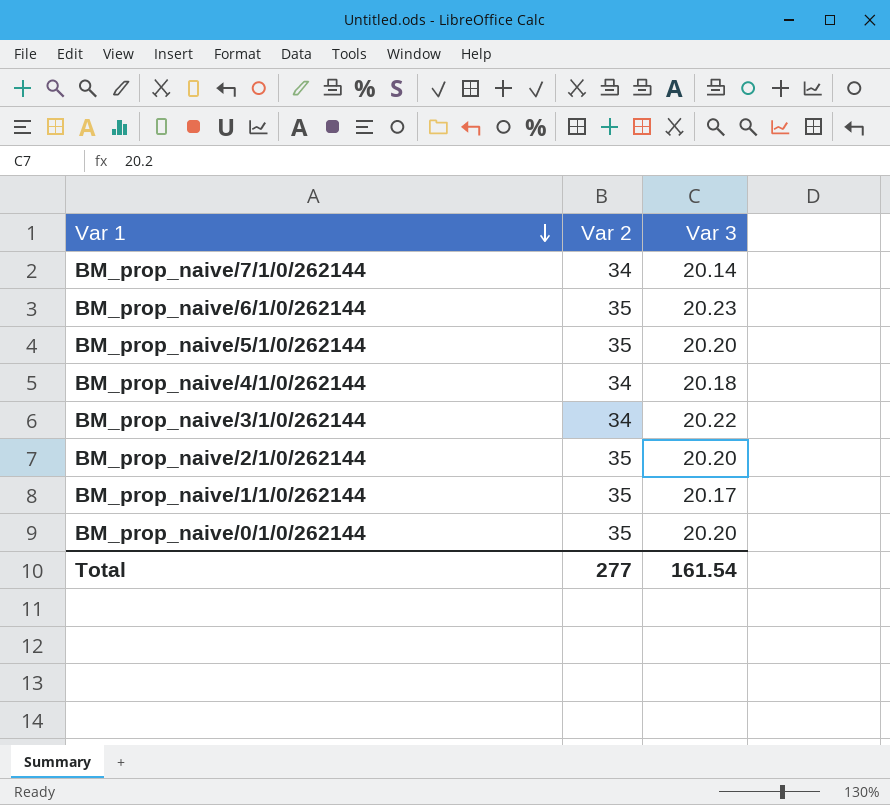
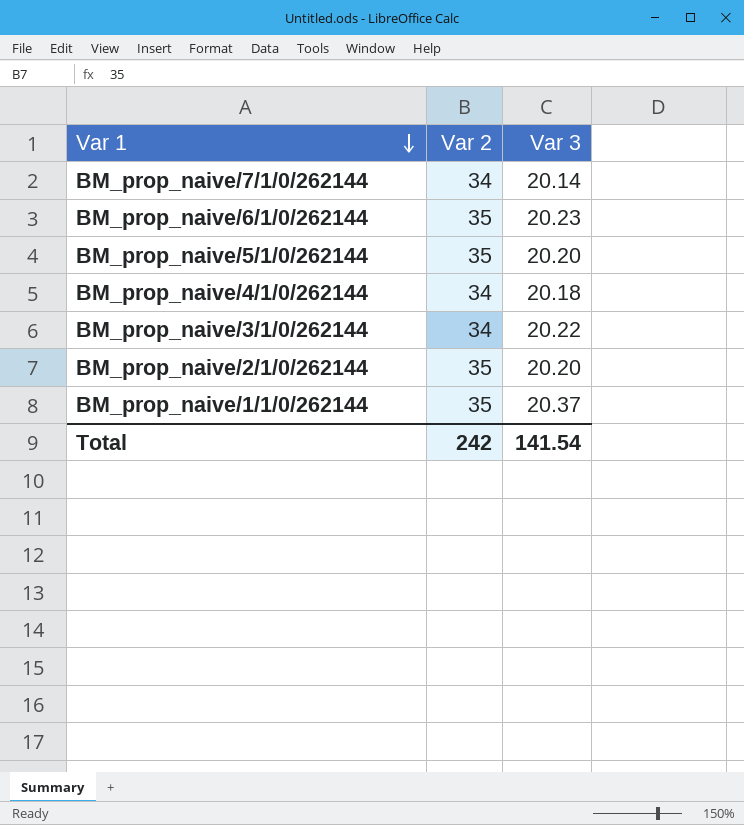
row BM_prop_naive/0/1/0/262144: 35 | 20.20 -> none
BM_prop_naive/1/1/0/262144 | Var 3: 20.17 -> 20.37
Total | Var 2: 277 -> 242
Total | Var 3: 161.54 -> 141.54

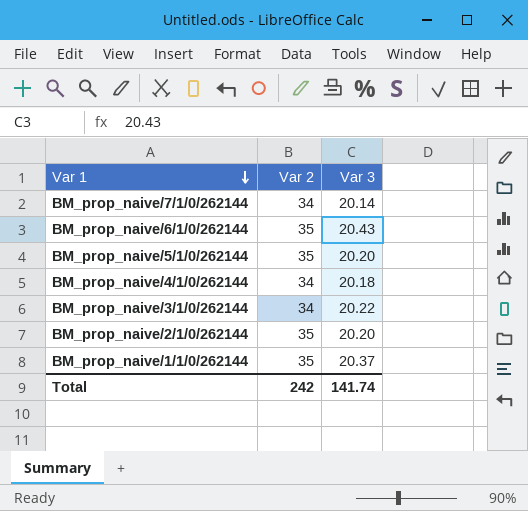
BM_prop_naive/6/1/0/262144 | Var 3: 20.23 -> 20.43
Total | Var 3: 141.54 -> 141.74

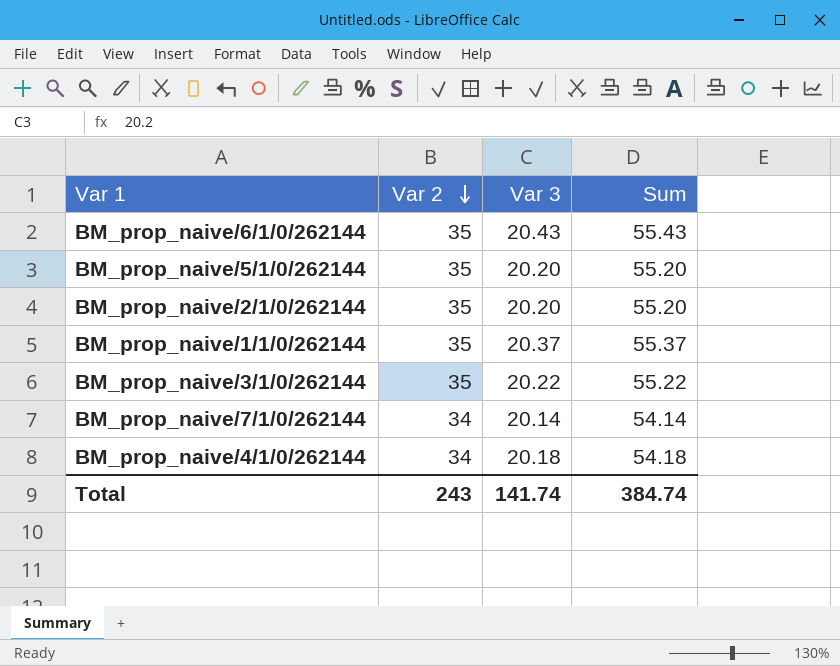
row order: Var 1 descending -> Var 2 descending
column Sum | formula: none -> [Var 2] + [Var 3]
BM_prop_naive/3/1/0/262144 | Var 2: 34 -> 35
Total | Var 2: 242 -> 243

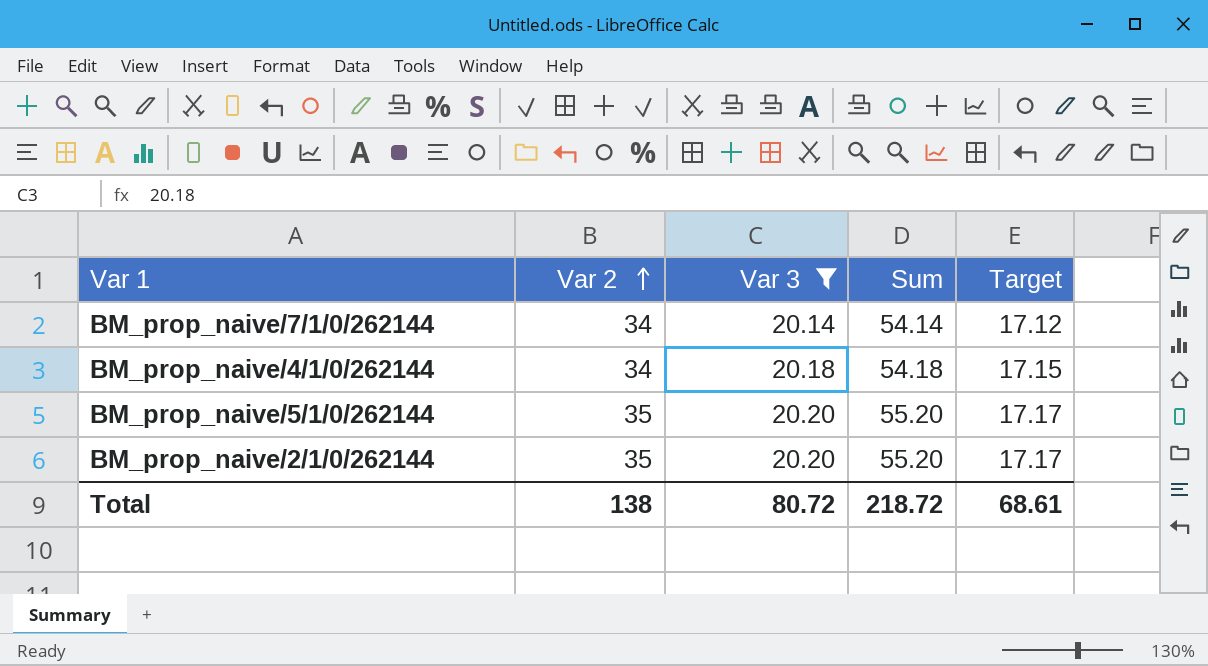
filter: none -> Var 3 <= 20.20
row order: Var 2 descending -> Var 2 ascending
column Target | formula: none -> [Var 3] * 0.85
Total | Var 2: 243 -> 138
Total | Var 3: 141.74 -> 80.72
Total | Sum: 384.74 -> 218.72

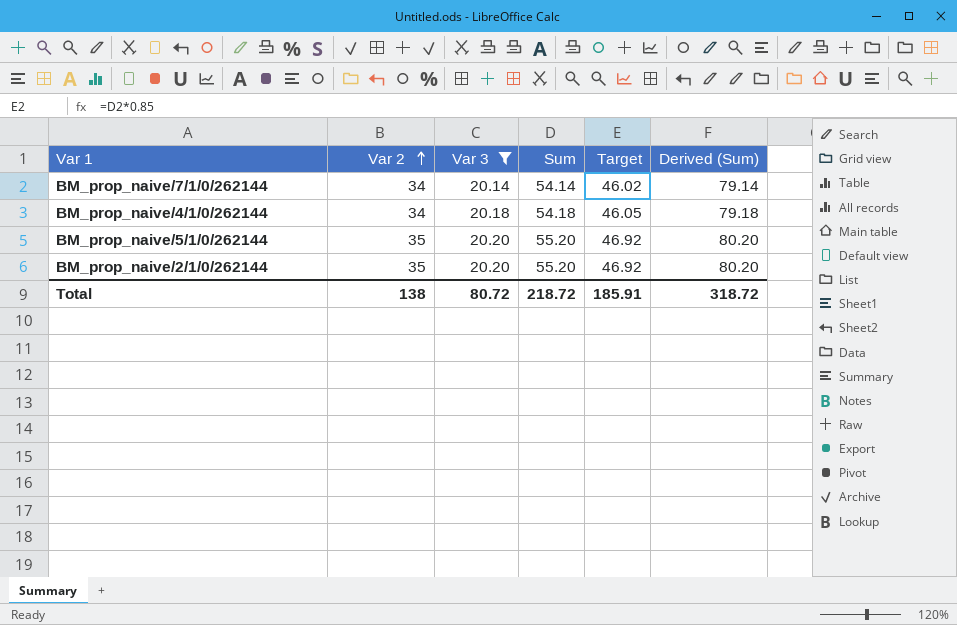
column Target | formula: [Var 3] * 0.85 -> [Sum] * 0.85
column Derived (Sum) | formula: none -> [Sum] + 25
Total | Target: 68.61 -> 185.91

